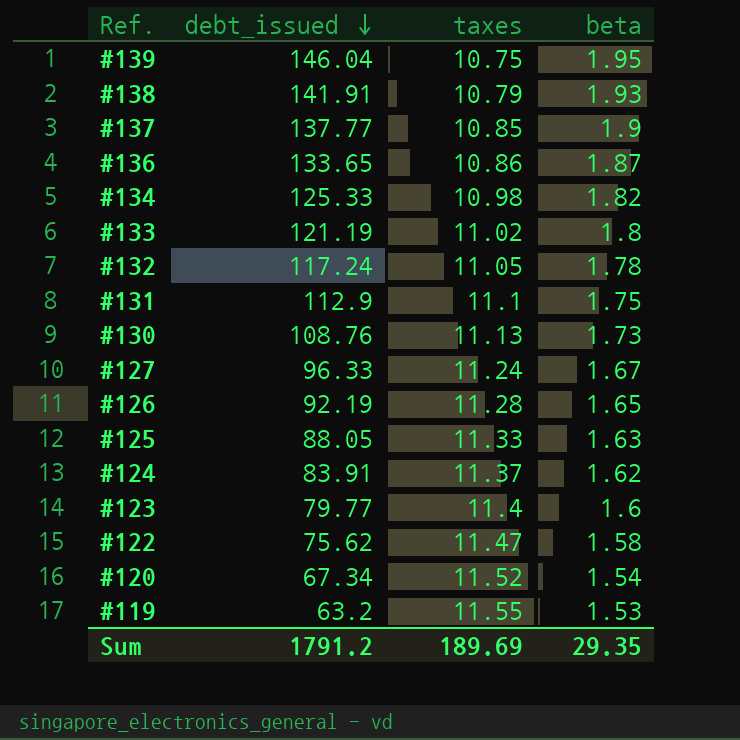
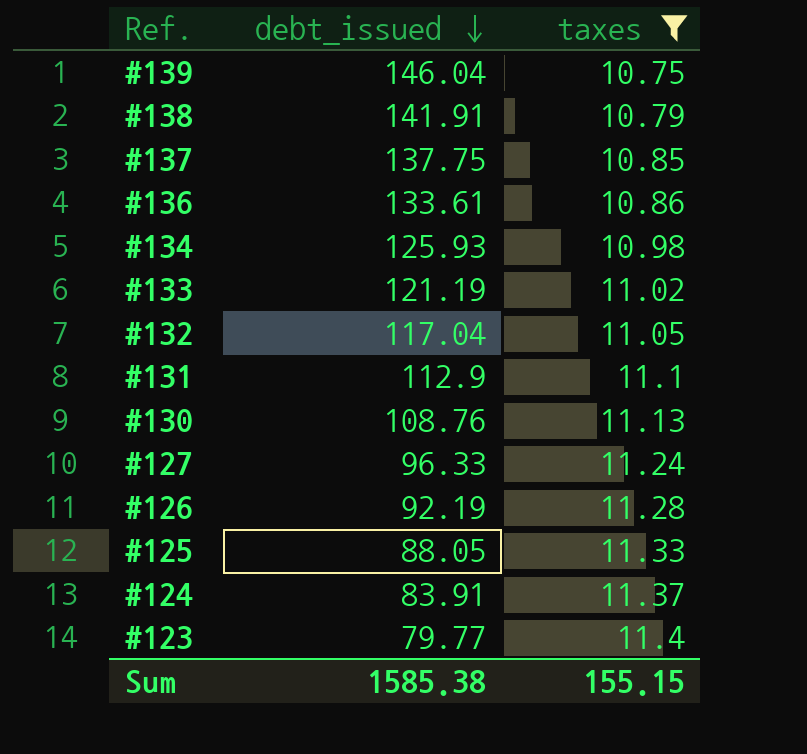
filter: none -> taxes <= 11.4
column beta | position: 4 -> none
#137 | debt_issued: 137.77 -> 137.75
#136 | debt_issued: 133.65 -> 133.61
#134 | debt_issued: 125.33 -> 125.93
#132 | debt_issued: 117.24 -> 117.04
Sum | debt_issued: 1791.2 -> 1585.38
Sum | taxes: 189.69 -> 155.15

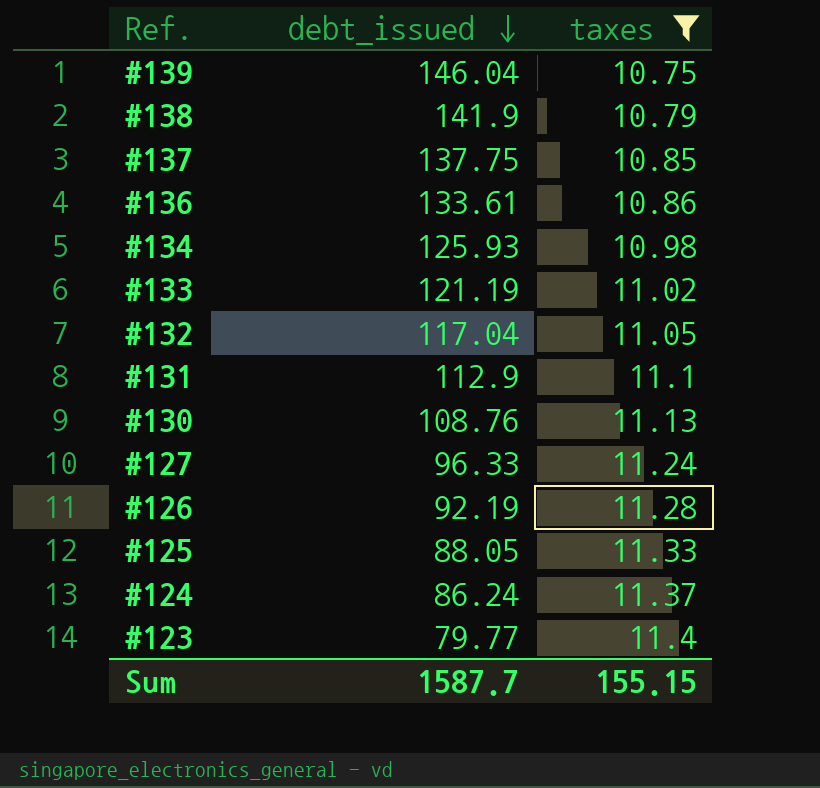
#138 | debt_issued: 141.91 -> 141.9
#124 | debt_issued: 83.91 -> 86.24
Sum | debt_issued: 1585.38 -> 1587.7

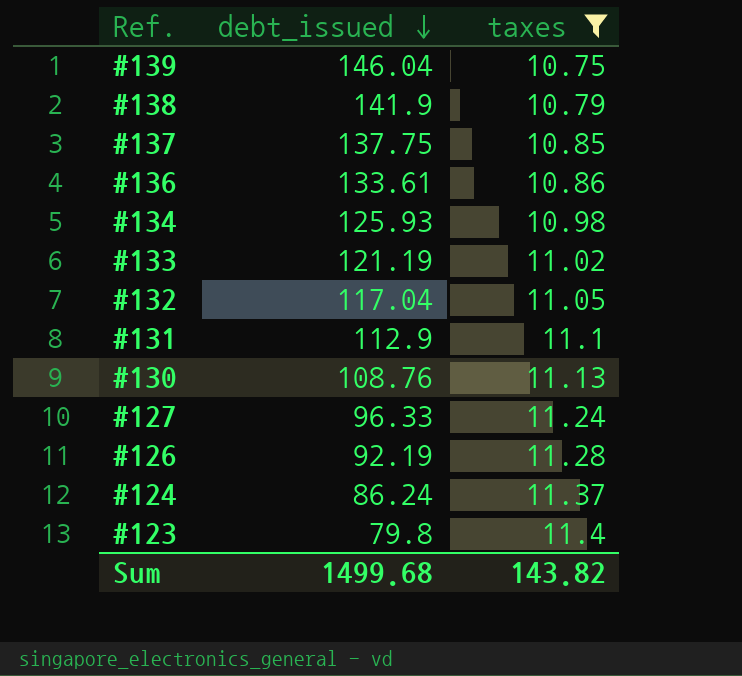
row #125: 88.05 | 11.33 -> none
#123 | debt_issued: 79.77 -> 79.8
Sum | debt_issued: 1587.7 -> 1499.68
Sum | taxes: 155.15 -> 143.82

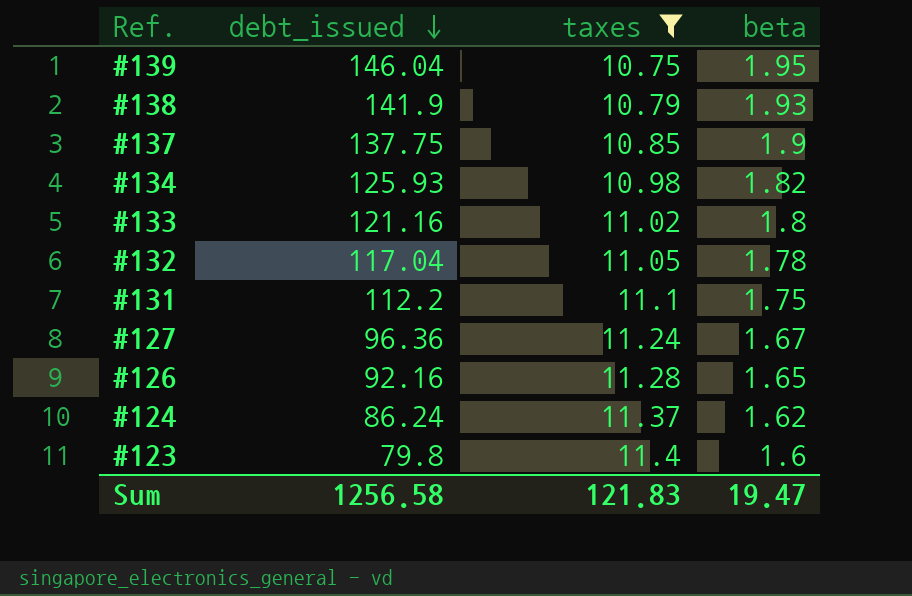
column beta | position: none -> 4
row #136: 133.61 | 10.86 -> none
row #130: 108.76 | 11.13 -> none
#133 | debt_issued: 121.19 -> 121.16
#131 | debt_issued: 112.9 -> 112.2
#127 | debt_issued: 96.33 -> 96.36
#126 | debt_issued: 92.19 -> 92.16
Sum | debt_issued: 1499.68 -> 1256.58
Sum | taxes: 143.82 -> 121.83

